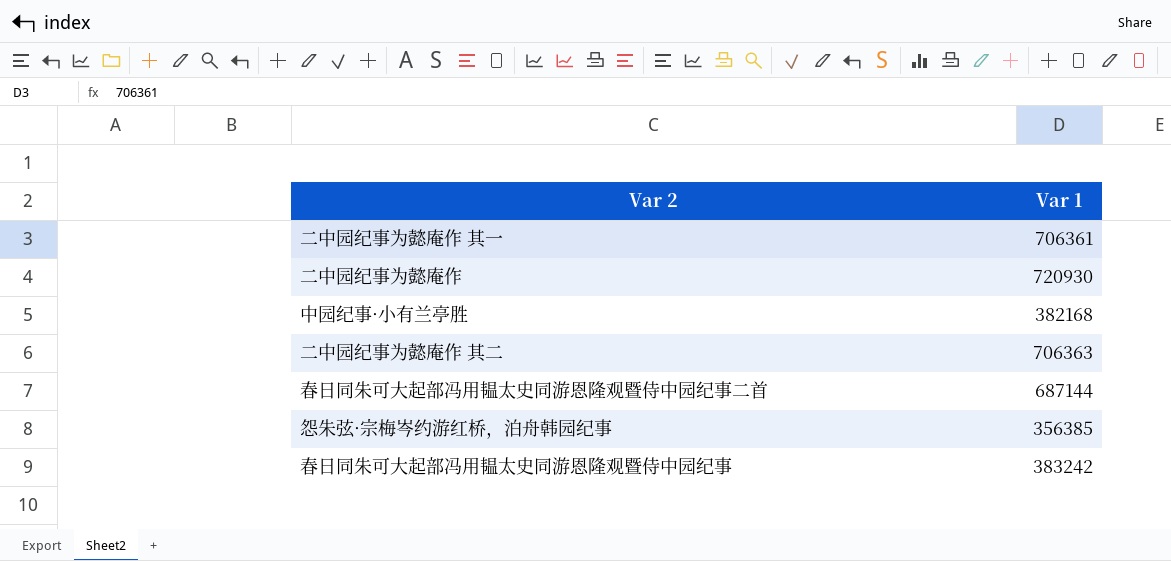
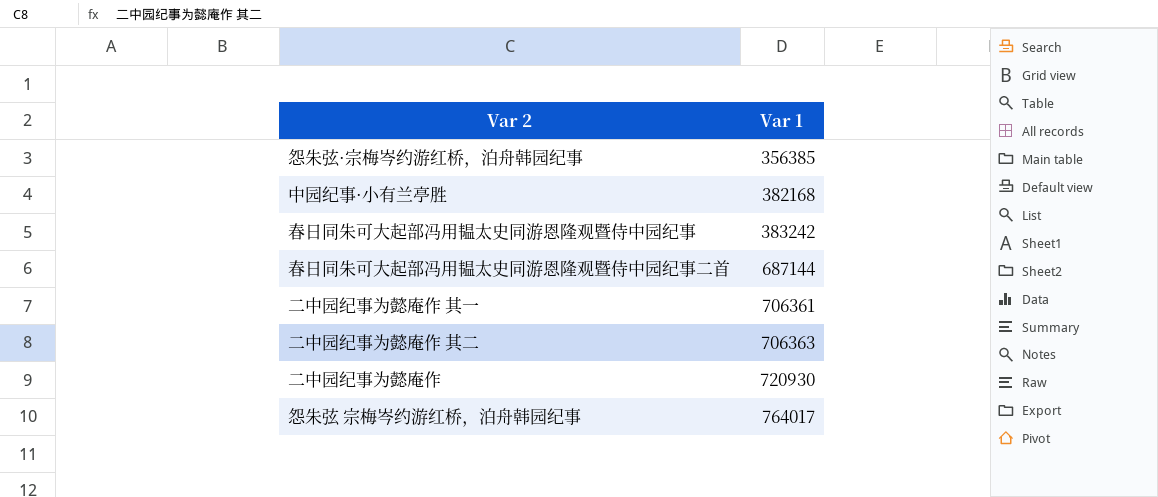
row order: none -> Var 1 ascending
row 怨朱弦 宗梅岑约游红桥，泊舟韩园纪事: none -> 764017

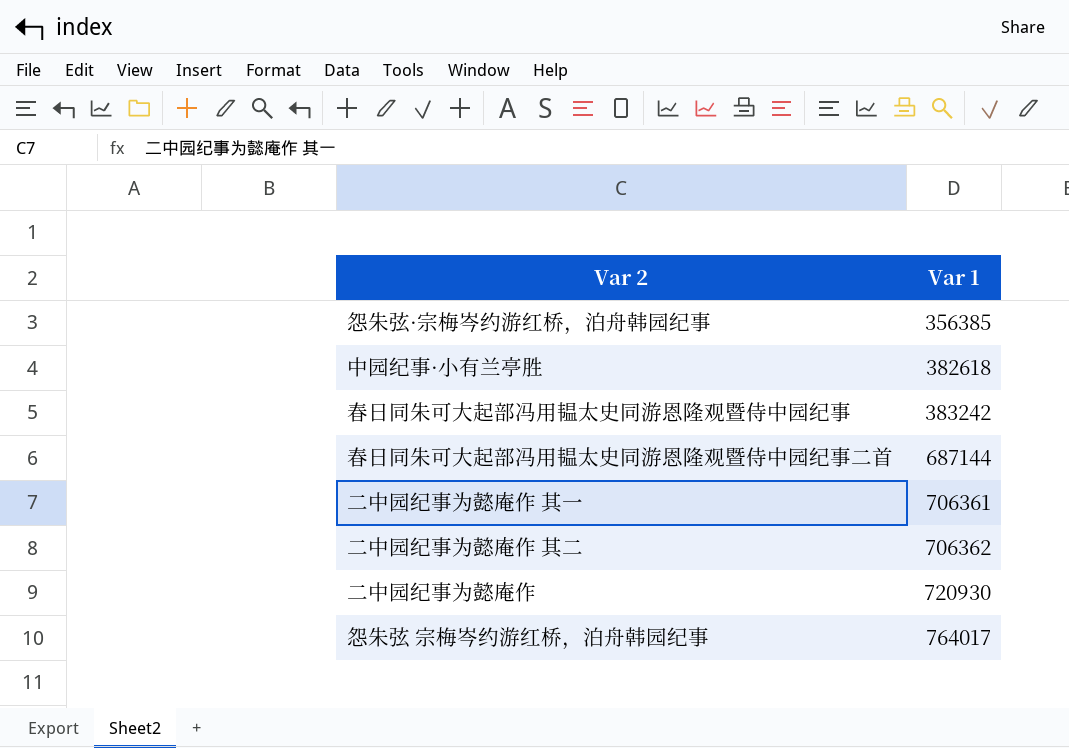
中园纪事·小有兰亭胜 | Var 1: 382168 -> 382618
二中园纪事为懿庵作 其二 | Var 1: 706363 -> 706362

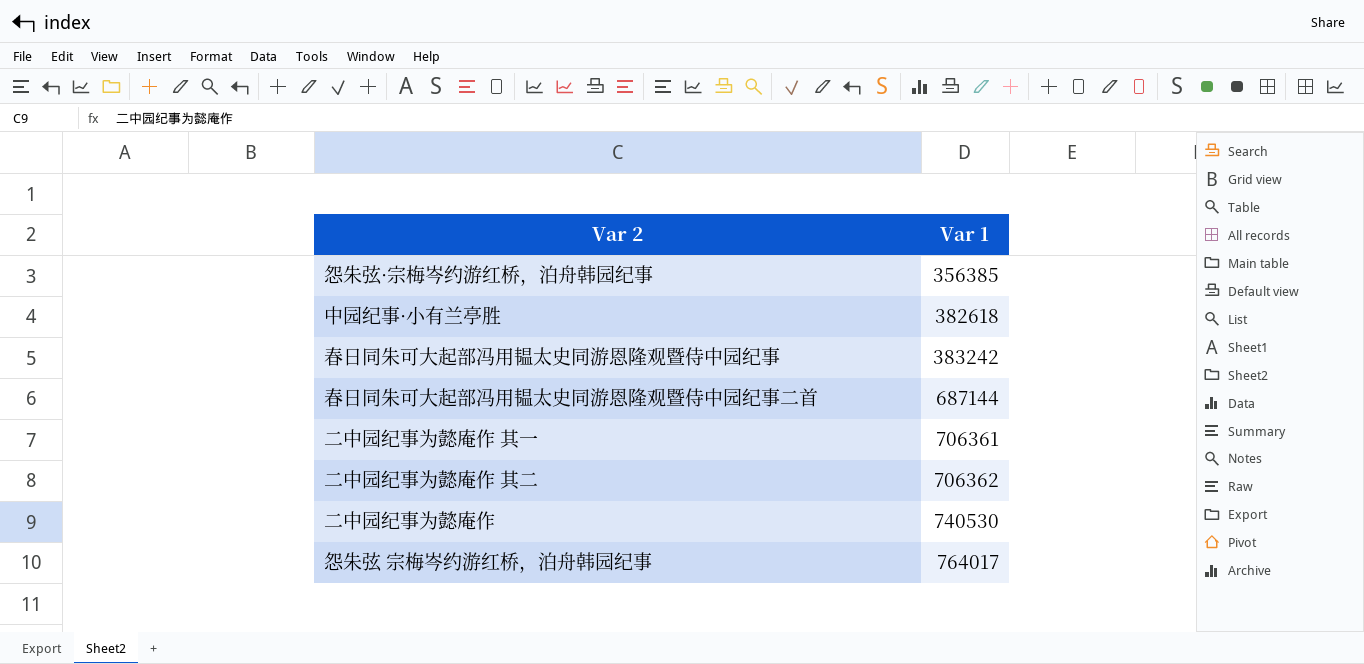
二中园纪事为懿庵作 | Var 1: 720930 -> 740530

